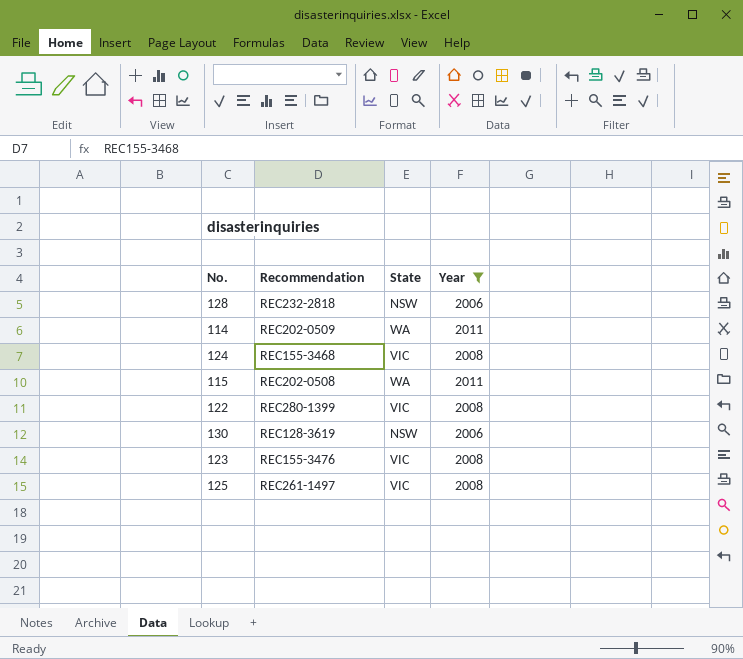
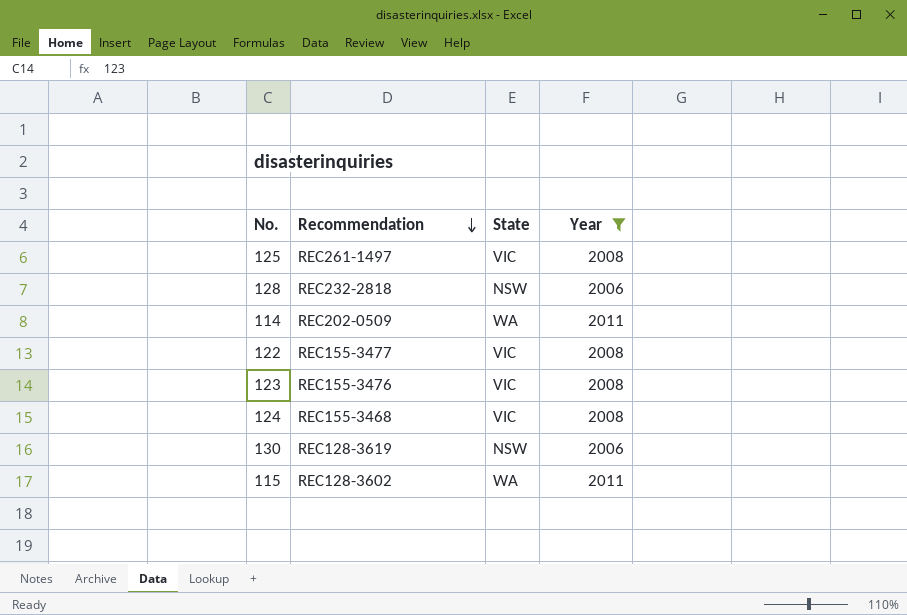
row order: none -> Recommendation descending
122 | Recommendation: REC280-1399 -> REC155-3477
115 | Recommendation: REC202-0508 -> REC128-3602

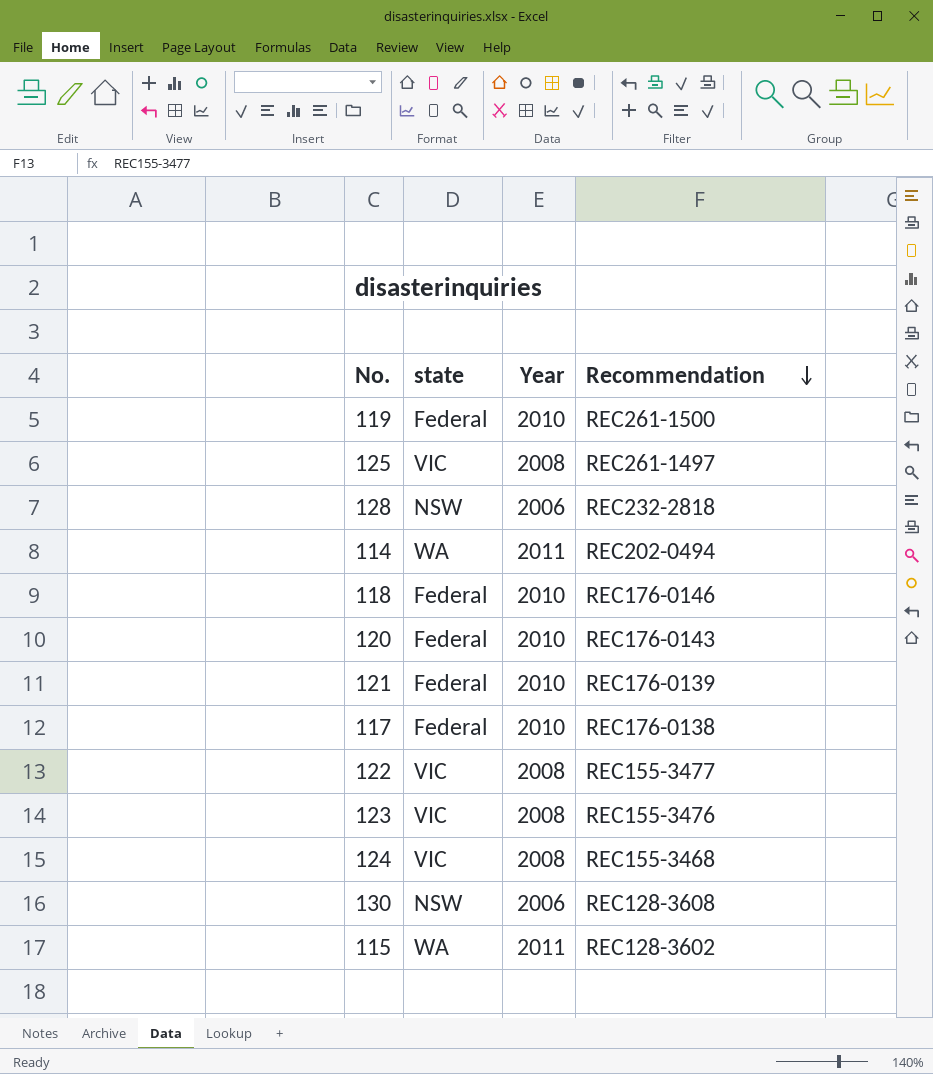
filter: Year != 2010 -> none
column name: State -> state
column Recommendation | position: 2 -> 4
114 | Recommendation: REC202-0509 -> REC202-0494
130 | Recommendation: REC128-3619 -> REC128-3608

